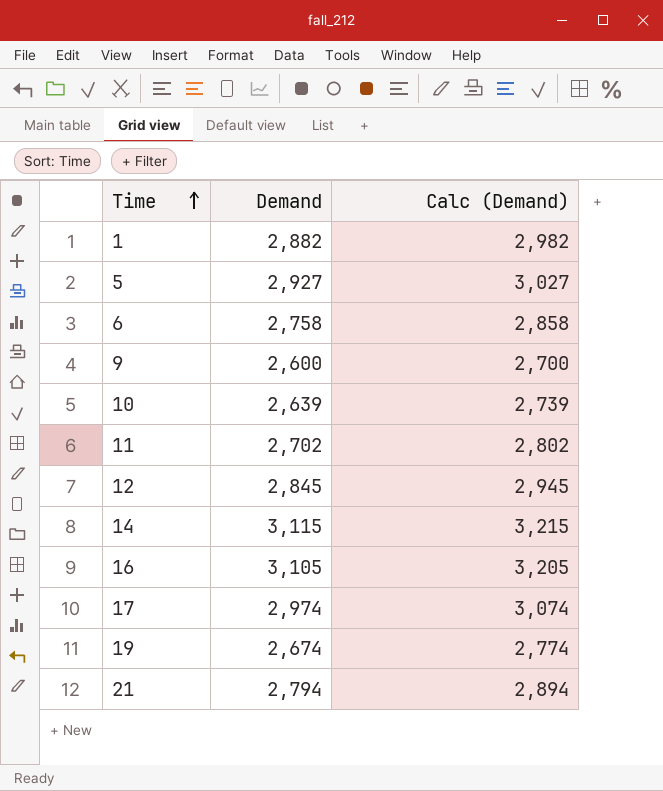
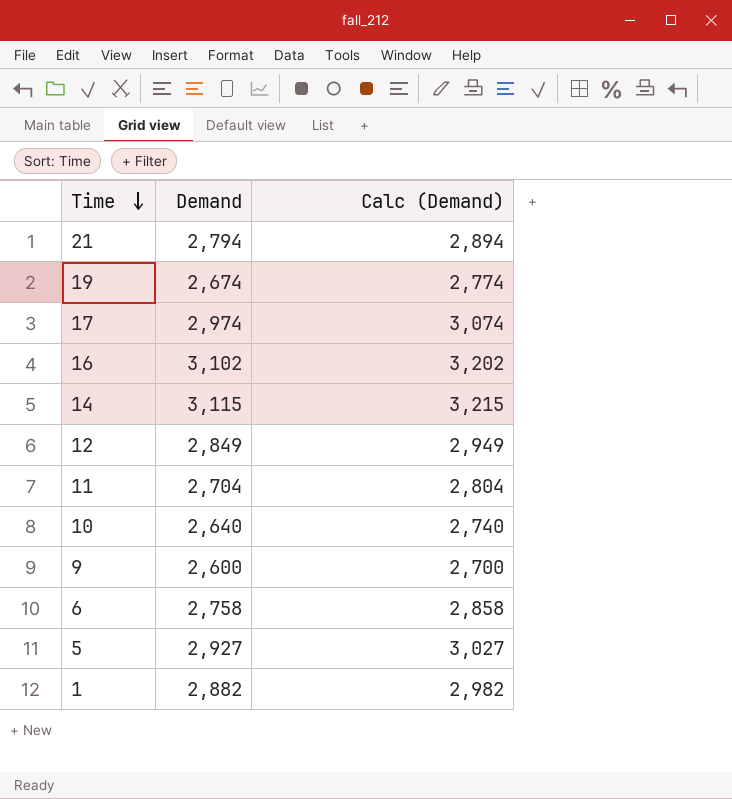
row order: Time ascending -> Time descending
16 | Demand: 3,105 -> 3,102
16 | Calc (Demand): 3,205 -> 3,202
12 | Demand: 2,845 -> 2,849
12 | Calc (Demand): 2,945 -> 2,949
11 | Demand: 2,702 -> 2,704
11 | Calc (Demand): 2,802 -> 2,804
10 | Demand: 2,639 -> 2,640
10 | Calc (Demand): 2,739 -> 2,740

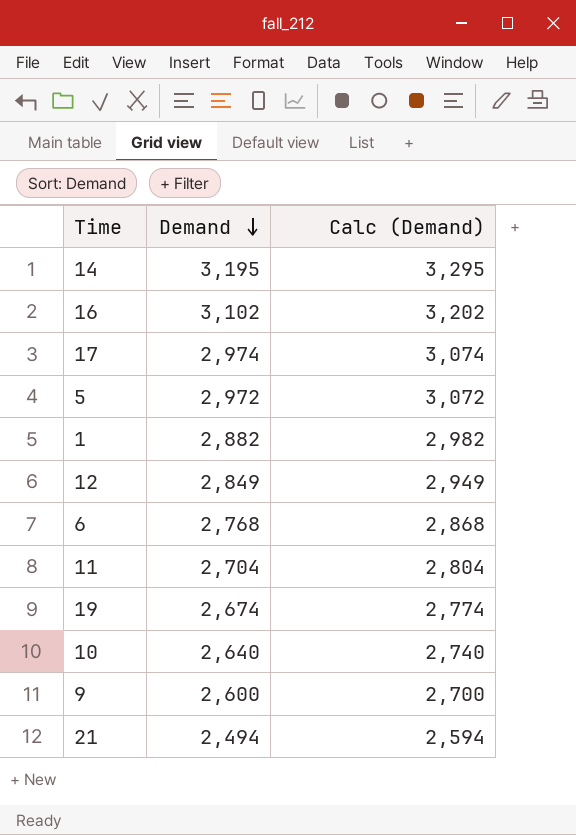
row order: Time descending -> Demand descending
14 | Demand: 3,115 -> 3,195
14 | Calc (Demand): 3,215 -> 3,295
5 | Demand: 2,927 -> 2,972
5 | Calc (Demand): 3,027 -> 3,072
6 | Demand: 2,758 -> 2,768
6 | Calc (Demand): 2,858 -> 2,868
21 | Demand: 2,794 -> 2,494
21 | Calc (Demand): 2,894 -> 2,594

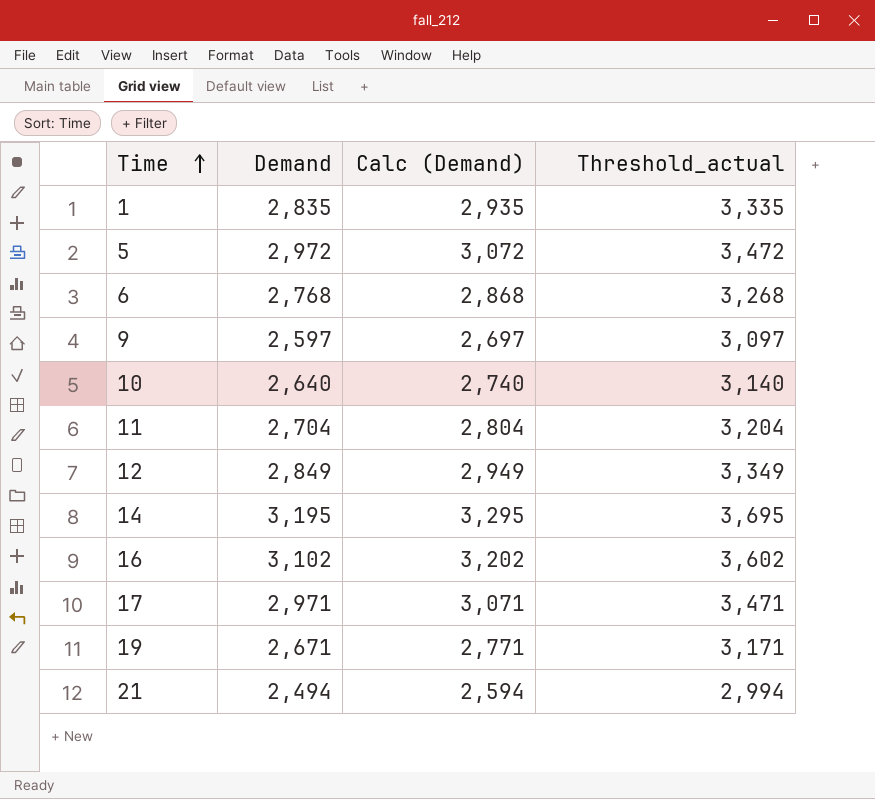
row order: Demand descending -> Time ascending
column Threshold_actual | formula: none -> [Demand] + 500
1 | Demand: 2,882 -> 2,835
1 | Calc (Demand): 2,982 -> 2,935
9 | Demand: 2,600 -> 2,597
9 | Calc (Demand): 2,700 -> 2,697
17 | Demand: 2,974 -> 2,971
17 | Calc (Demand): 3,074 -> 3,071
19 | Demand: 2,674 -> 2,671
19 | Calc (Demand): 2,774 -> 2,771

